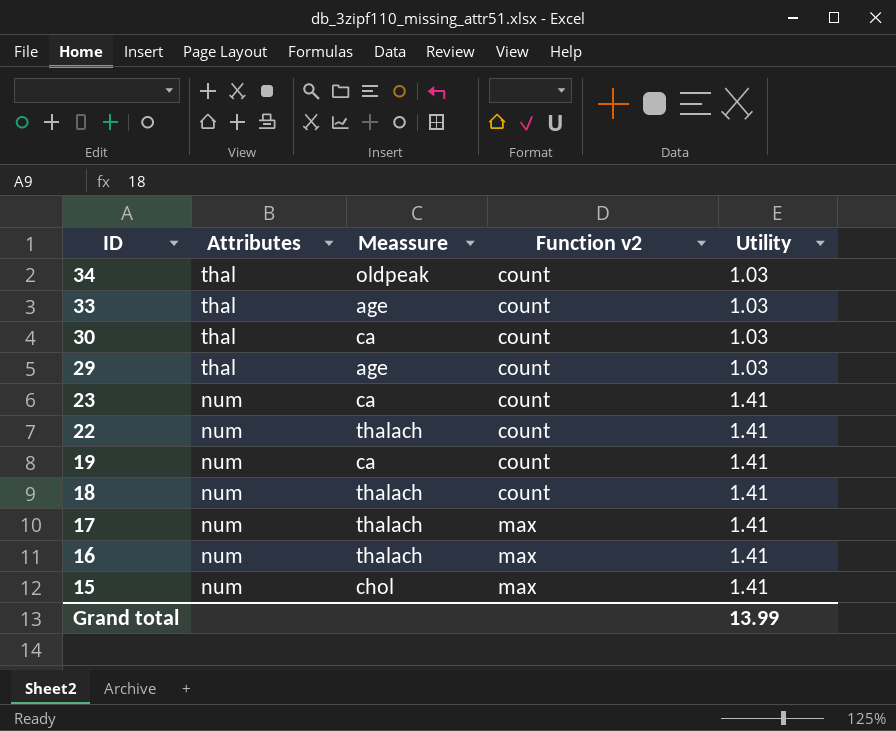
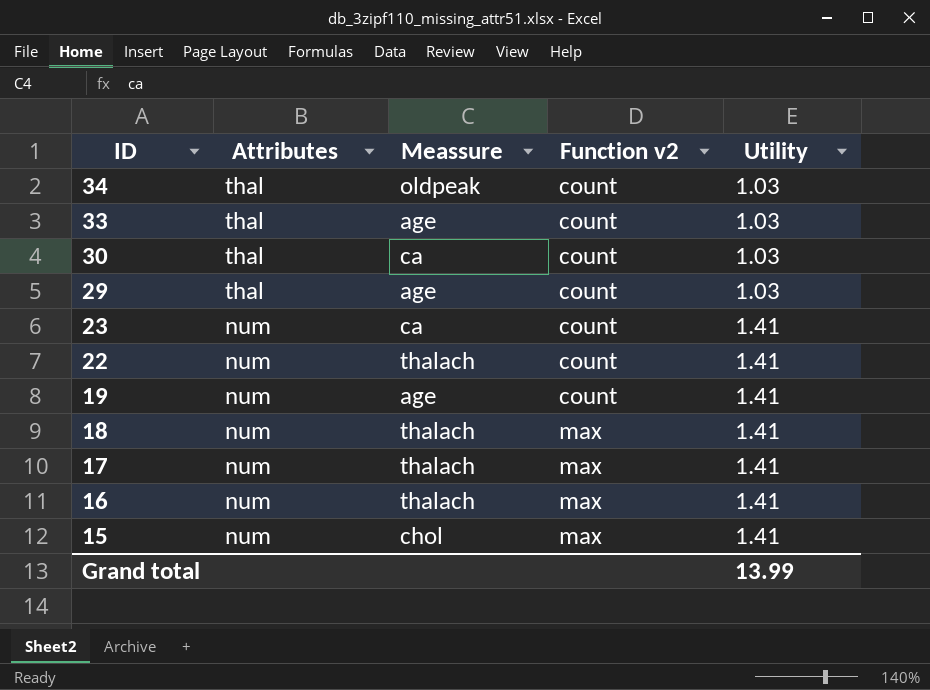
19 | Meassure: ca -> age
18 | Function v2: count -> max

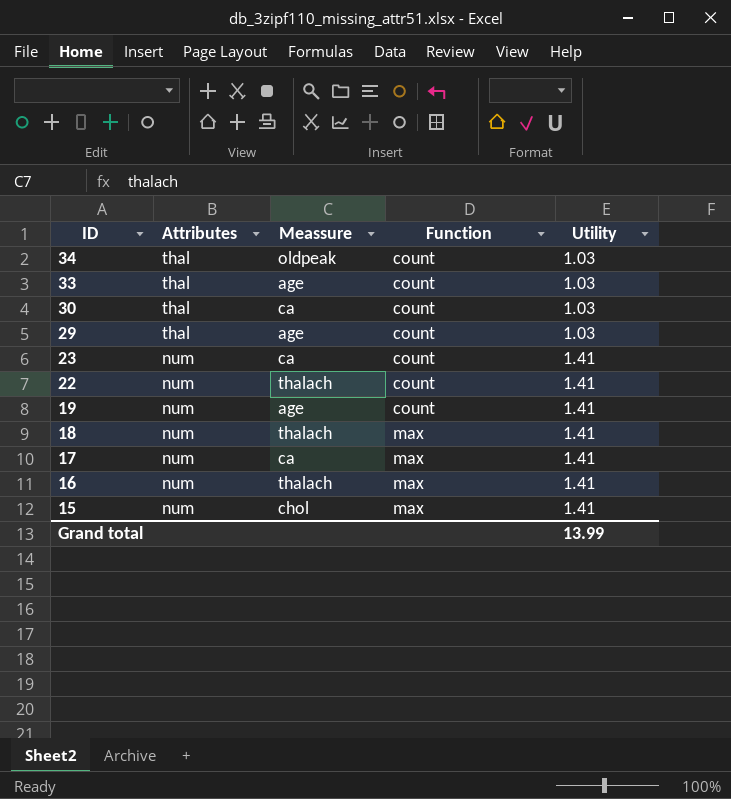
column name: Function v2 -> Function
17 | Meassure: thalach -> ca

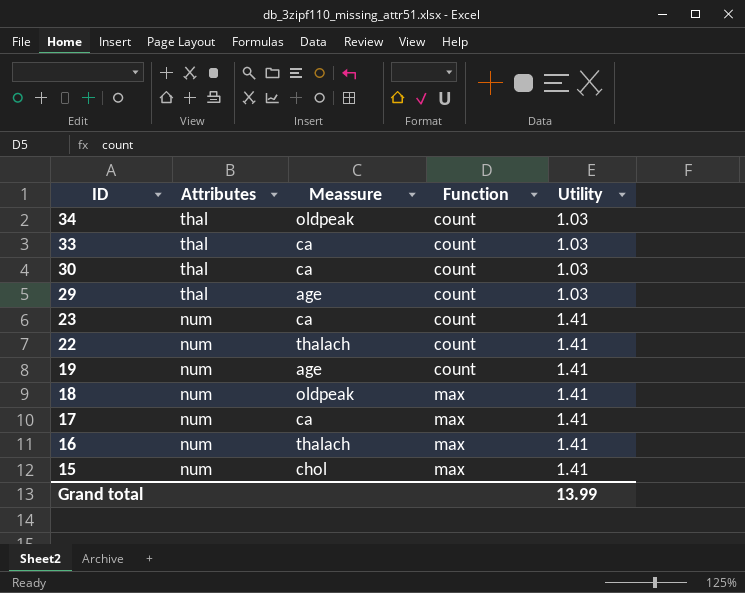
33 | Meassure: age -> ca
18 | Meassure: thalach -> oldpeak

